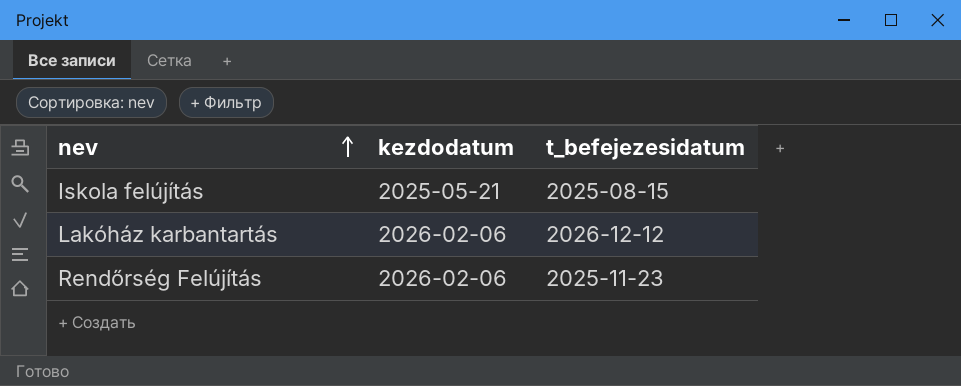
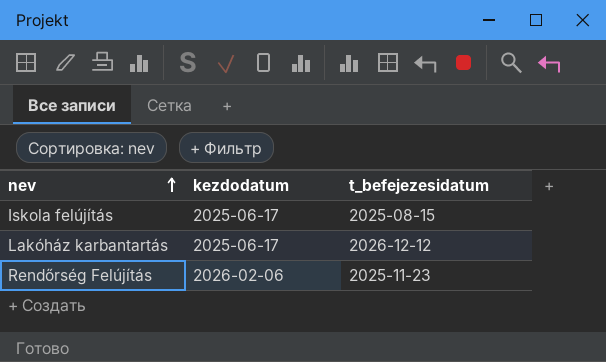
Iskola felújítás | kezdodatum: 2025-05-21 -> 2025-06-17
Lakóház karbantartás | kezdodatum: 2026-02-06 -> 2025-06-17

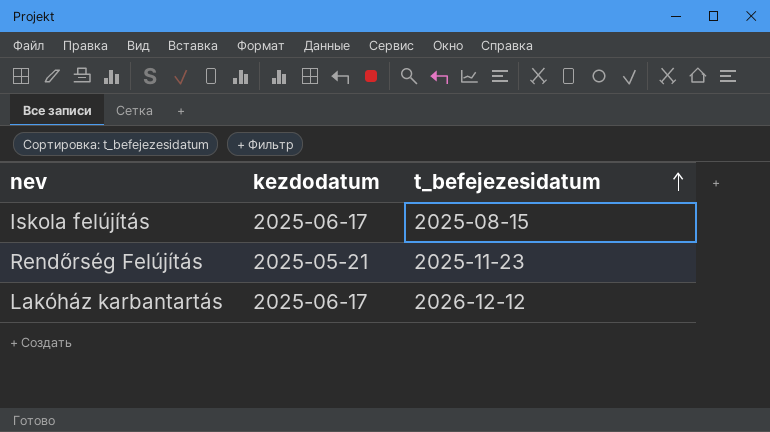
row order: nev ascending -> t_befejezesidatum ascending
Rendőrség Felújítás | kezdodatum: 2026-02-06 -> 2025-05-21

